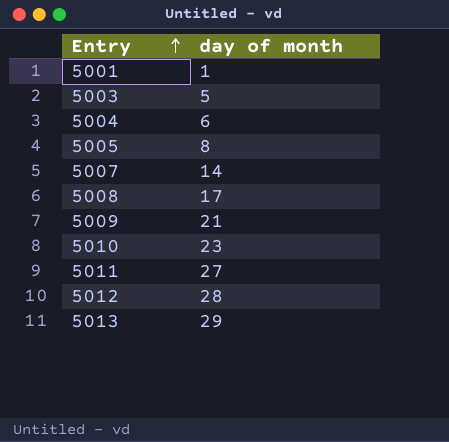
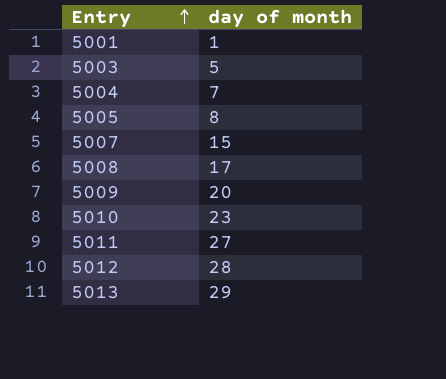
5004 | day of month: 6 -> 7
5007 | day of month: 14 -> 15
5009 | day of month: 21 -> 20

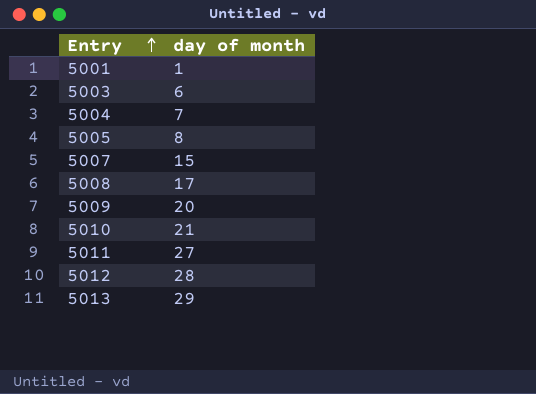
5003 | day of month: 5 -> 6
5010 | day of month: 23 -> 21

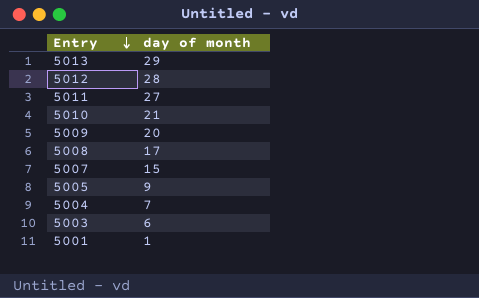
row order: Entry ascending -> Entry descending
5005 | day of month: 8 -> 9

